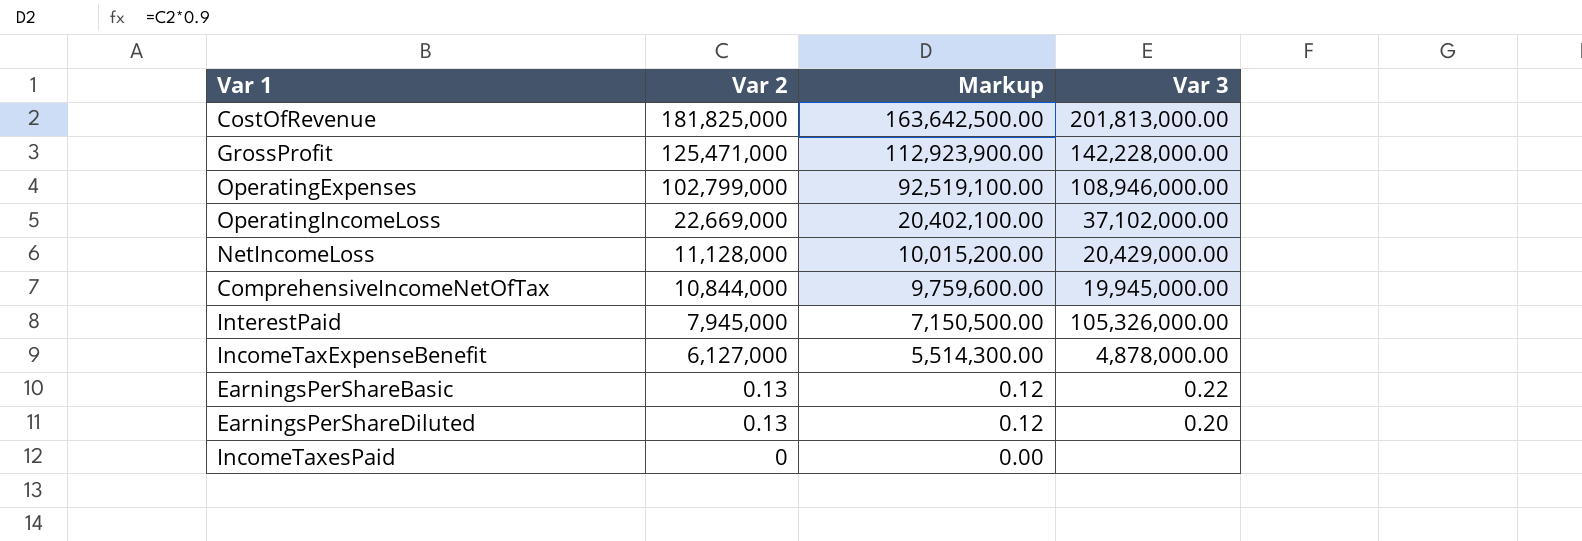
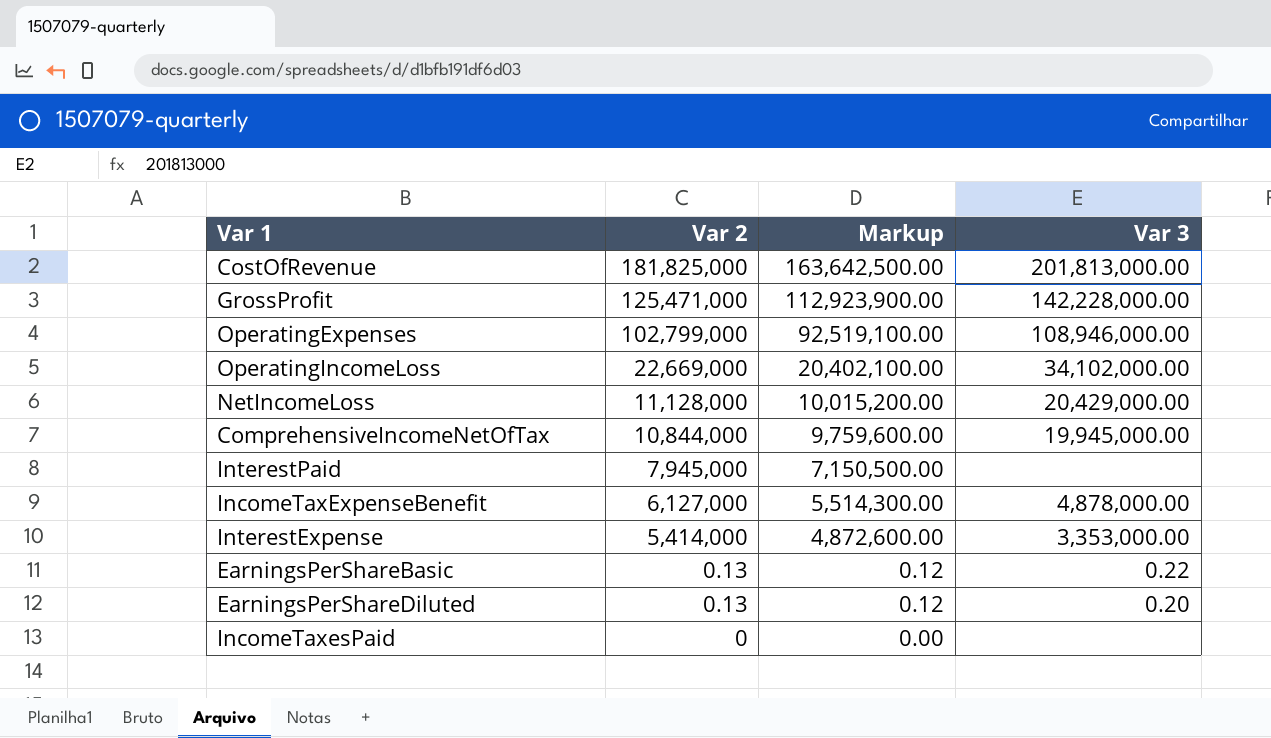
OperatingIncomeLoss | Var 3: 37,102,000.00 -> 34,102,000.00
InterestPaid | Var 3: 105,326,000.00 -> none
row InterestExpense: none -> 5,414,000 | 4,872,600.00 | 3,353,000.00

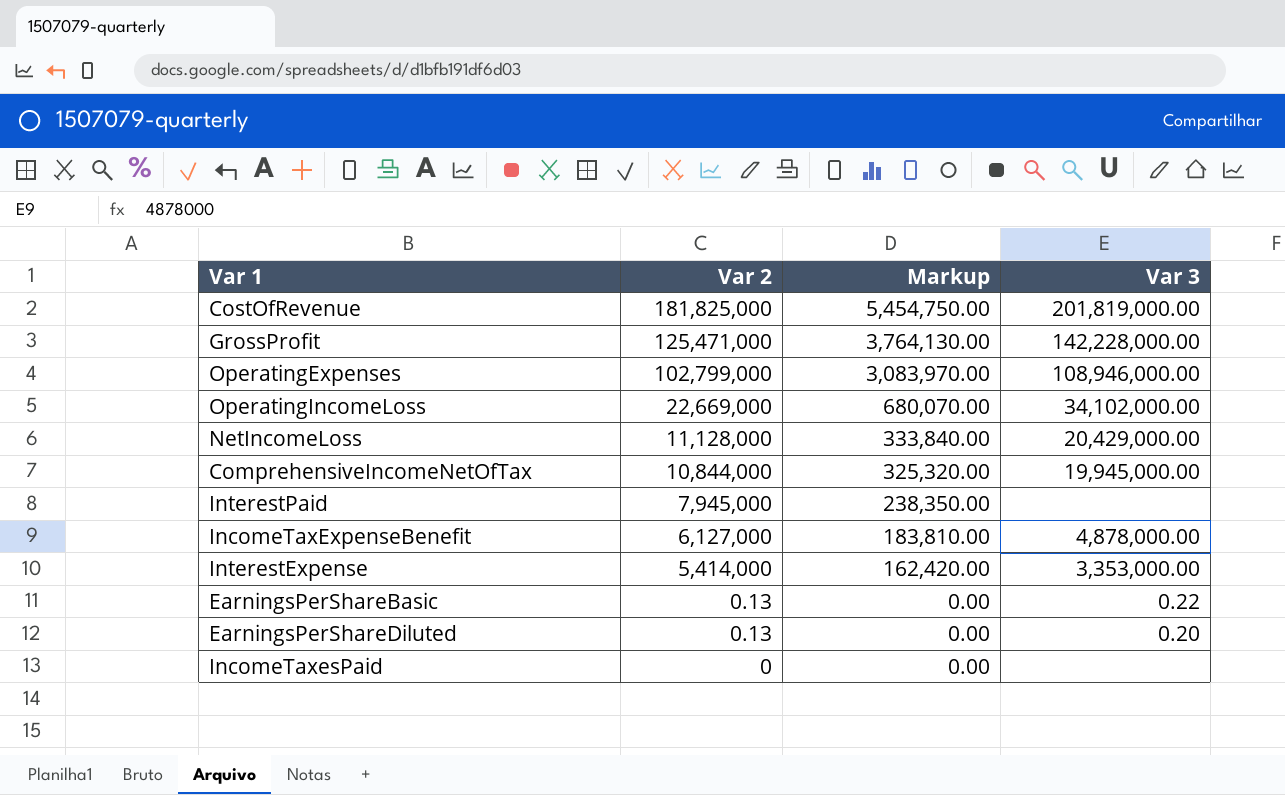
column Markup | formula: [Var 2] * 0.9 -> [Var 2] * 0.03
CostOfRevenue | Var 3: 201,813,000.00 -> 201,819,000.00

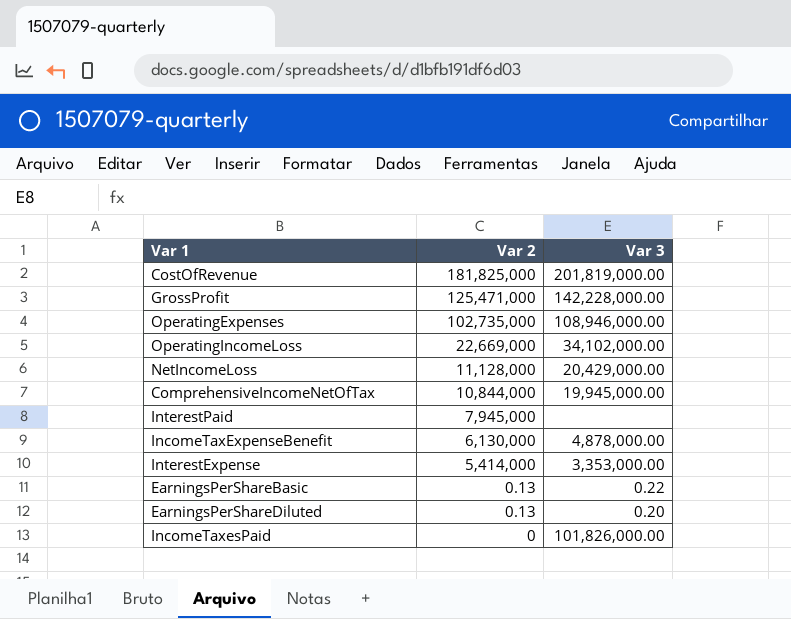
column Markup | formula: [Var 2] * 0.03 -> none
OperatingExpenses | Var 2: 102,799,000 -> 102,735,000
IncomeTaxExpenseBenefit | Var 2: 6,127,000 -> 6,130,000
IncomeTaxesPaid | Var 3: none -> 101,826,000.00

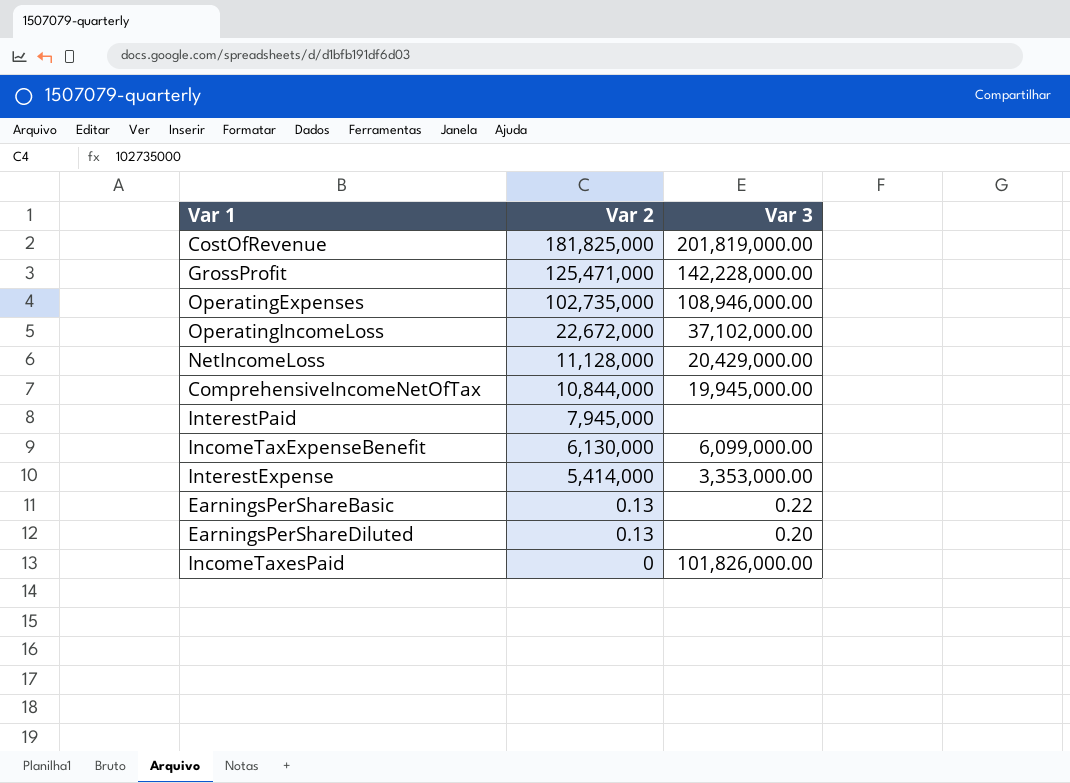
OperatingIncomeLoss | Var 2: 22,669,000 -> 22,672,000
OperatingIncomeLoss | Var 3: 34,102,000.00 -> 37,102,000.00
IncomeTaxExpenseBenefit | Var 3: 4,878,000.00 -> 6,099,000.00

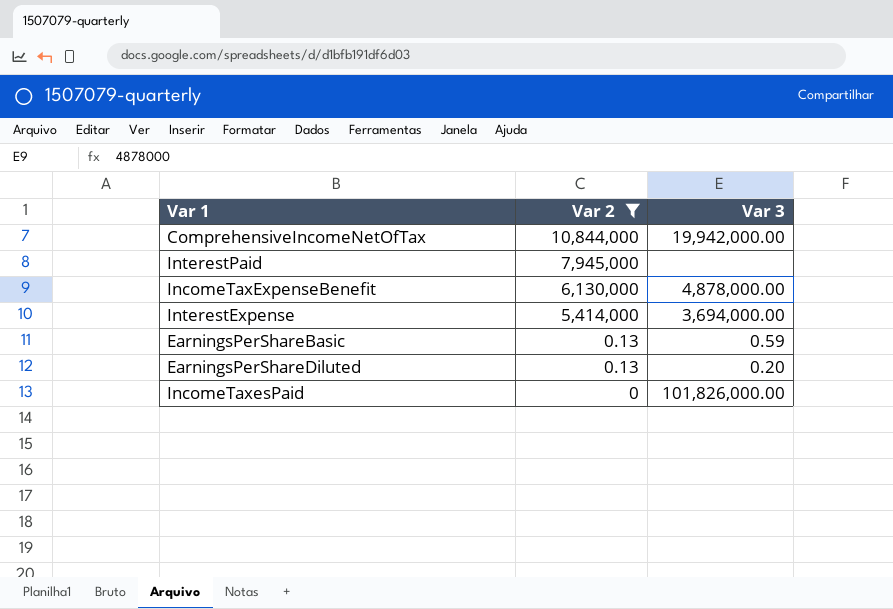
filter: none -> Var 2 <= 10,844,000
ComprehensiveIncomeNetOfTax | Var 3: 19,945,000.00 -> 19,942,000.00
IncomeTaxExpenseBenefit | Var 3: 6,099,000.00 -> 4,878,000.00
InterestExpense | Var 3: 3,353,000.00 -> 3,694,000.00
EarningsPerShareBasic | Var 3: 0.22 -> 0.59

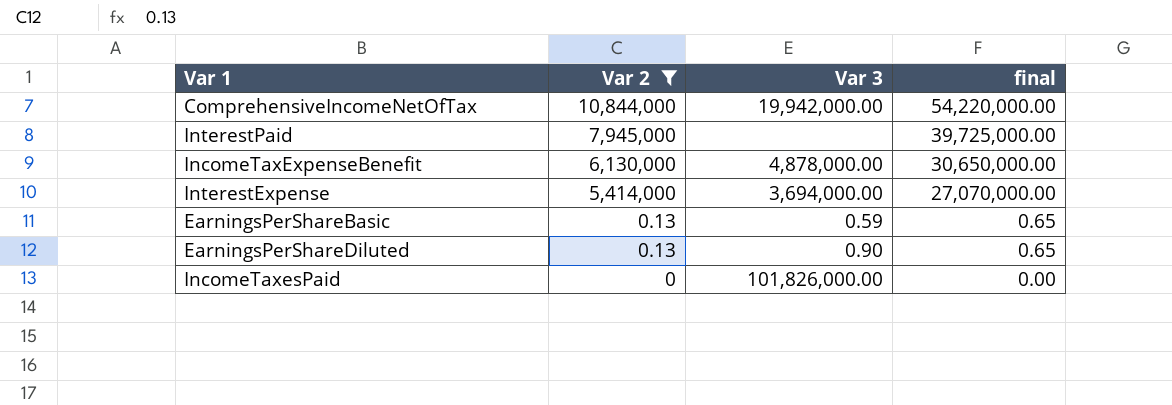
column final | formula: none -> [Var 2] * 5
EarningsPerShareDiluted | Var 3: 0.20 -> 0.90

